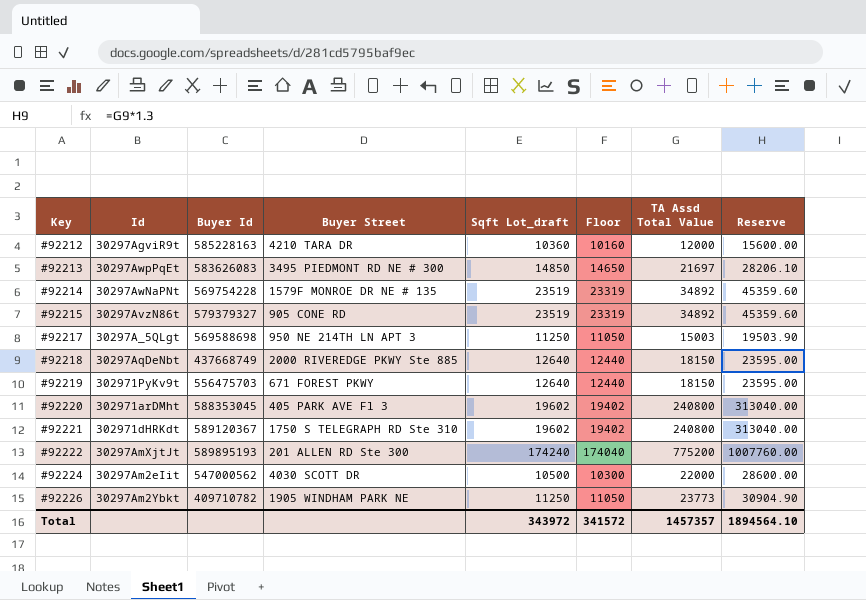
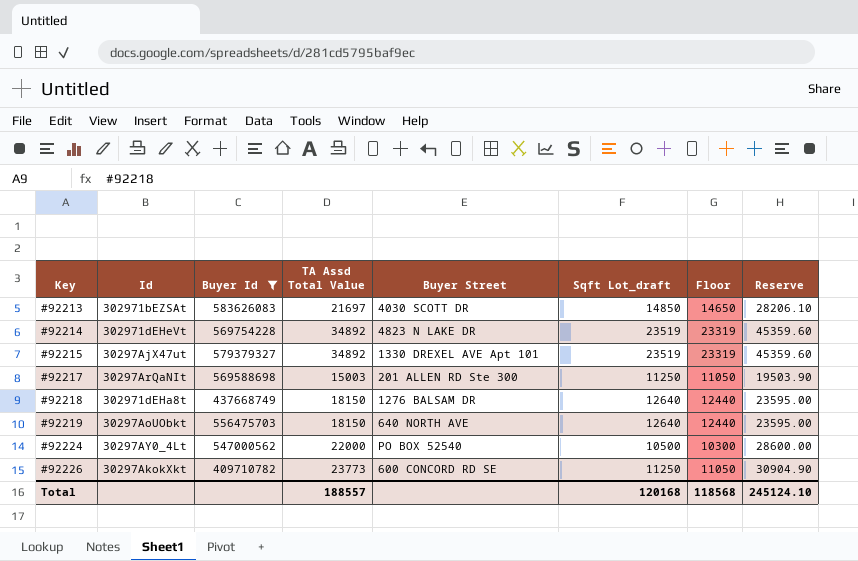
filter: none -> Buyer Id <= 583626083
column TA Assd Total Value | position: 7 -> 4
#92213 | Id: 30297AwpPqEt -> 302971bEZSAt
#92213 | Buyer Street: 3495 PIEDMONT RD NE # 300 -> 4030 SCOTT DR
#92214 | Id: 30297AwNaPNt -> 302971dEHeVt
#92214 | Buyer Street: 1579F MONROE DR NE # 135 -> 4823 N LAKE DR
#92215 | Id: 30297AvzN86t -> 30297AjX47ut
#92215 | Buyer Street: 905 CONE RD -> 1330 DREXEL AVE Apt 101
#92217 | Id: 30297A_5QLgt -> 30297ArQaNIt
#92217 | Buyer Street: 950 NE 214TH LN APT 3 -> 201 ALLEN RD Ste 300
#92218 | Id: 30297AqDeNbt -> 302971dEHa8t
#92218 | Buyer Street: 2000 RIVEREDGE PKWY Ste 885 -> 1276 BALSAM DR
#92219 | Id: 302971PyKv9t -> 30297AoUObkt
#92219 | Buyer Street: 671 FOREST PKWY -> 640 NORTH AVE
#92224 | Id: 30297Am2eIit -> 30297AY0_4Lt
#92224 | Buyer Street: 4030 SCOTT DR -> PO BOX 52540
#92226 | Id: 30297Am2Ybkt -> 30297AkokXkt
#92226 | Buyer Street: 1905 WINDHAM PARK NE -> 600 CONCORD RD SE
Total | TA Assd Total Value: 1457357 -> 188557
Total | Sqft Lot_draft: 343972 -> 120168
Total | Floor: 341572 -> 118568
Total | Reserve: 1894564.10 -> 245124.10

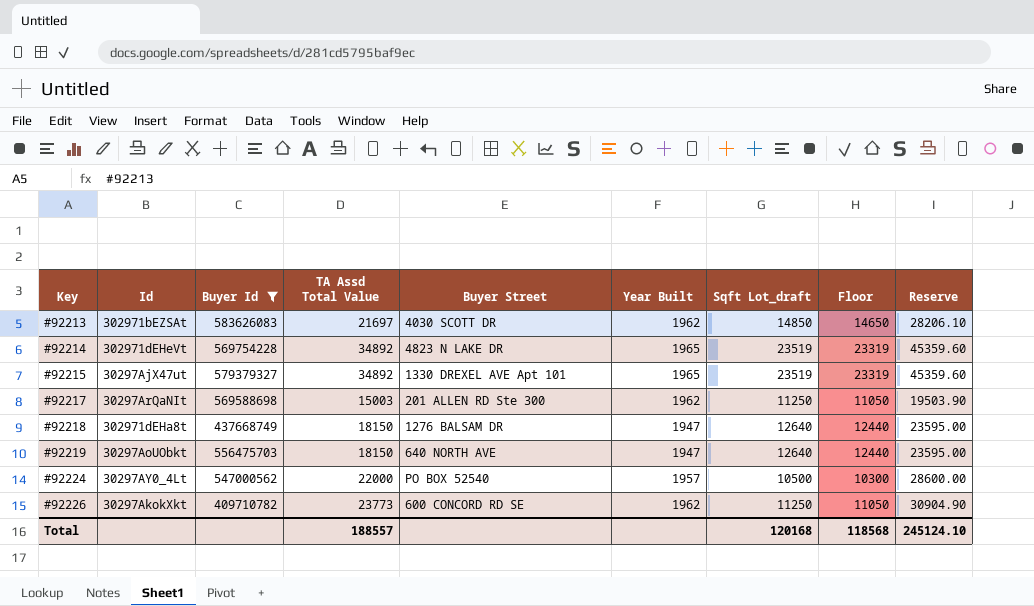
column Year Built | position: none -> 6

